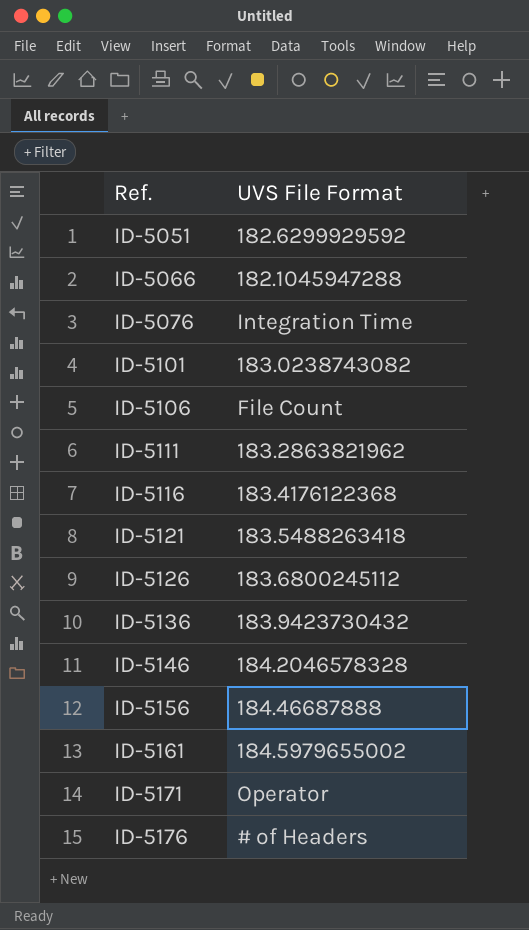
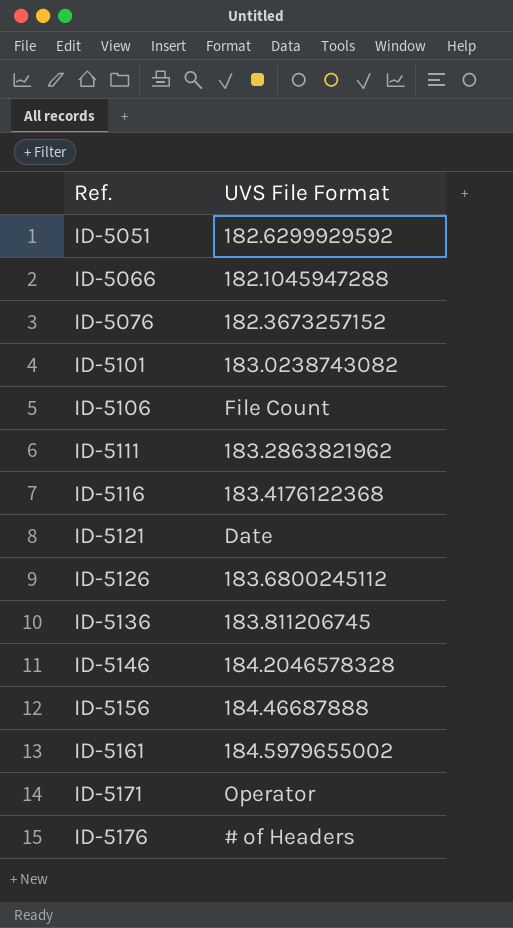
ID-5076 | UVS File Format: Integration Time -> 182.3673257152
ID-5121 | UVS File Format: 183.5488263418 -> Date
ID-5136 | UVS File Format: 183.9423730432 -> 183.811206745

